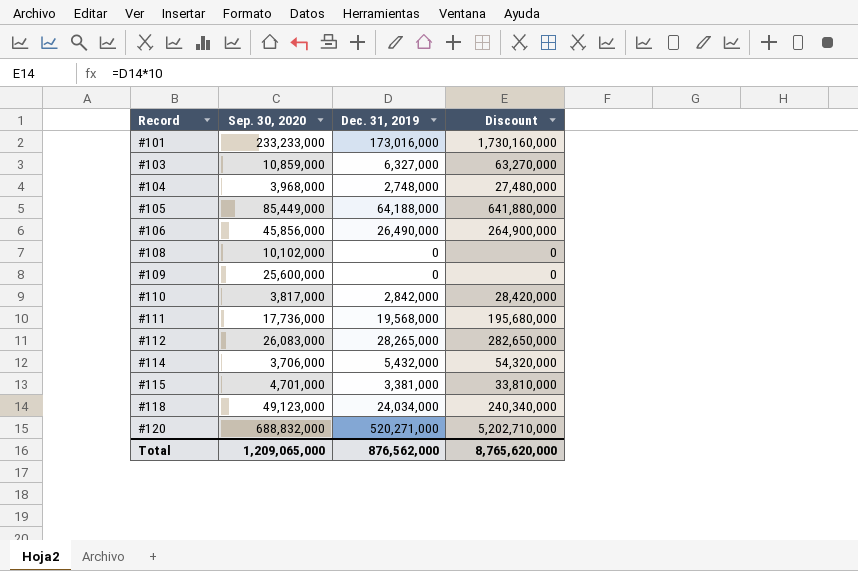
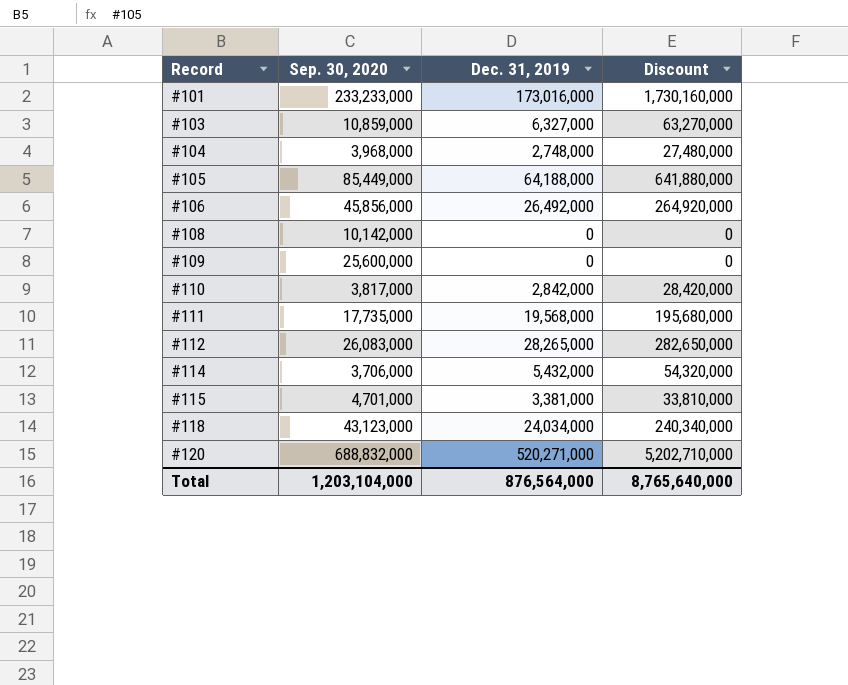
#106 | Dec. 31, 2019: 26,490,000 -> 26,492,000
#106 | Discount: 264,900,000 -> 264,920,000
#108 | Sep. 30, 2020: 10,102,000 -> 10,142,000
#111 | Sep. 30, 2020: 17,736,000 -> 17,735,000
#118 | Sep. 30, 2020: 49,123,000 -> 43,123,000
Total | Sep. 30, 2020: 1,209,065,000 -> 1,203,104,000
Total | Dec. 31, 2019: 876,562,000 -> 876,564,000
Total | Discount: 8,765,620,000 -> 8,765,640,000

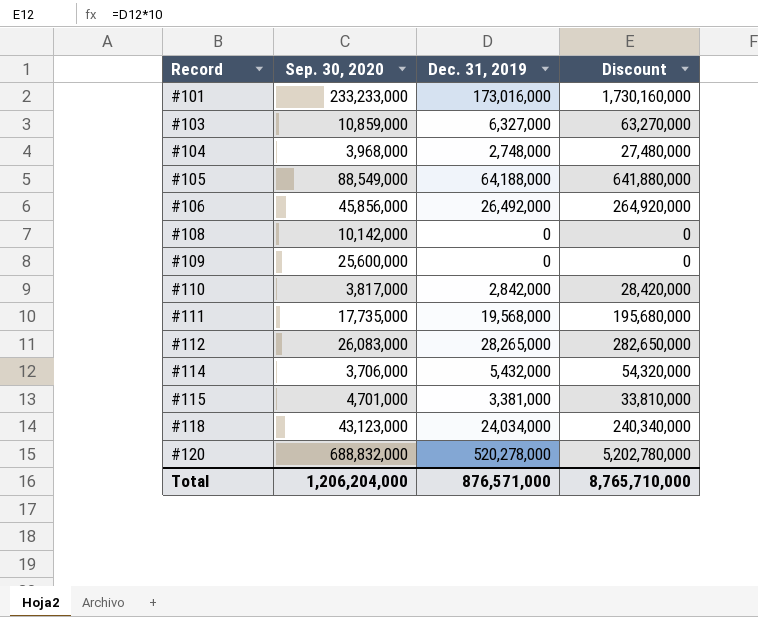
#105 | Sep. 30, 2020: 85,449,000 -> 88,549,000
#120 | Dec. 31, 2019: 520,271,000 -> 520,278,000
#120 | Discount: 5,202,710,000 -> 5,202,780,000
Total | Sep. 30, 2020: 1,203,104,000 -> 1,206,204,000
Total | Dec. 31, 2019: 876,564,000 -> 876,571,000
Total | Discount: 8,765,640,000 -> 8,765,710,000

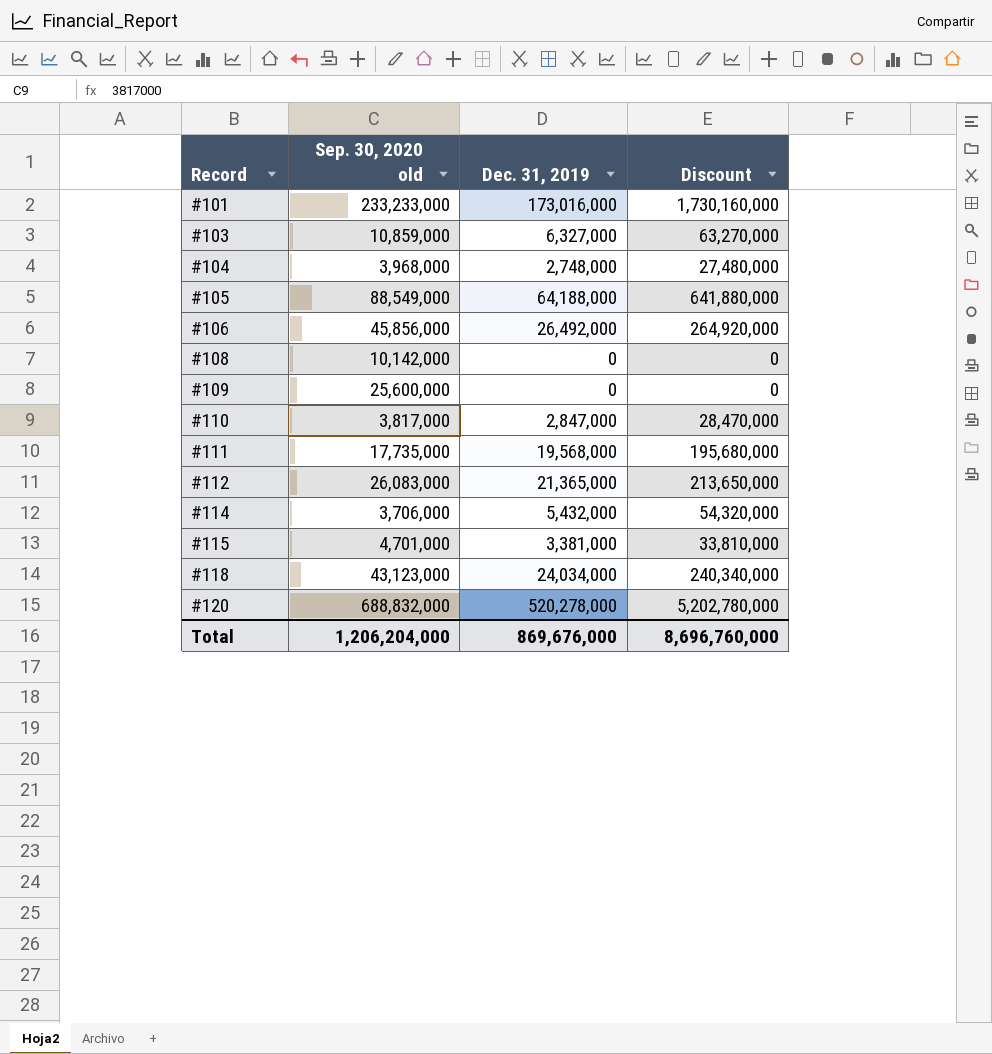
column name: Sep. 30, 2020 -> Sep. 30, 2020 old
#110 | Dec. 31, 2019: 2,842,000 -> 2,847,000
#110 | Discount: 28,420,000 -> 28,470,000
#112 | Dec. 31, 2019: 28,265,000 -> 21,365,000
#112 | Discount: 282,650,000 -> 213,650,000
Total | Dec. 31, 2019: 876,571,000 -> 869,676,000
Total | Discount: 8,765,710,000 -> 8,696,760,000

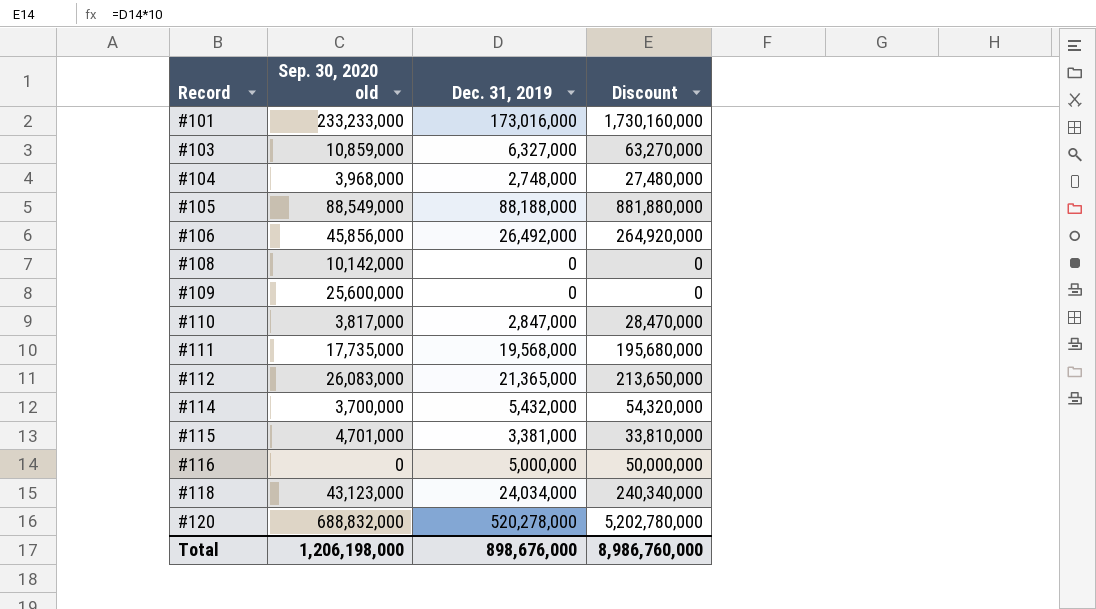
#105 | Dec. 31, 2019: 64,188,000 -> 88,188,000
#105 | Discount: 641,880,000 -> 881,880,000
#114 | Sep. 30, 2020 old: 3,706,000 -> 3,700,000
row #116: none -> 0 | 5,000,000 | 50,000,000
Total | Sep. 30, 2020 old: 1,206,204,000 -> 1,206,198,000
Total | Dec. 31, 2019: 869,676,000 -> 898,676,000
Total | Discount: 8,696,760,000 -> 8,986,760,000

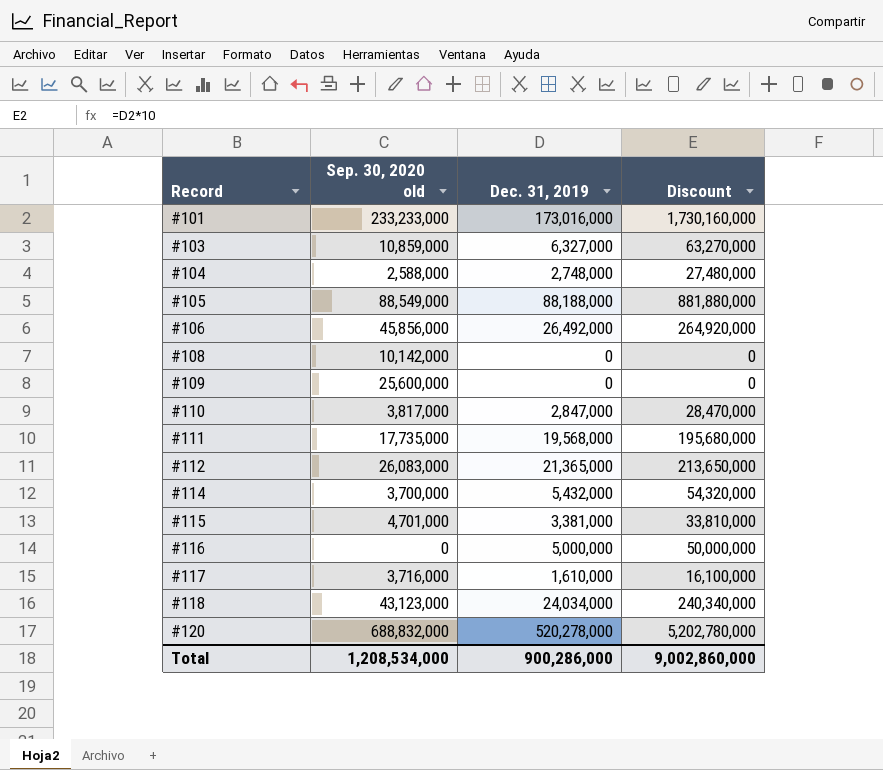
#104 | Sep. 30, 2020 old: 3,968,000 -> 2,588,000
row #117: none -> 3,716,000 | 1,610,000 | 16,100,000
Total | Sep. 30, 2020 old: 1,206,198,000 -> 1,208,534,000
Total | Dec. 31, 2019: 898,676,000 -> 900,286,000
Total | Discount: 8,986,760,000 -> 9,002,860,000

